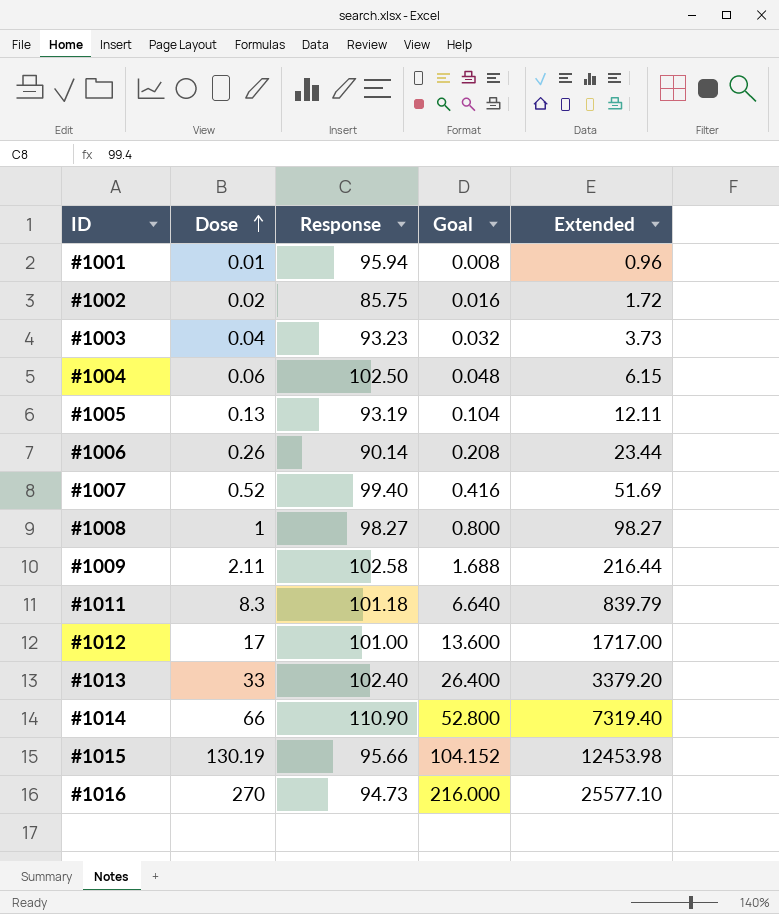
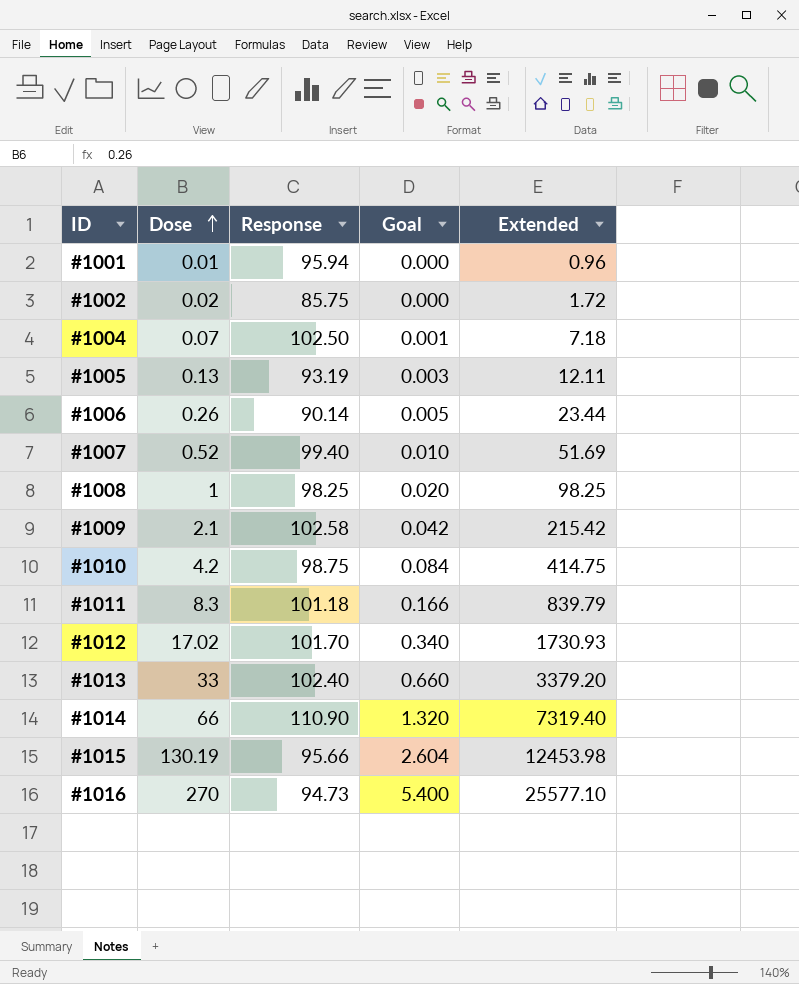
column Goal | formula: [Dose] * 0.8 -> [Dose] * 0.02
row #1003: 0.04 | 93.23 | 0.032 | 3.73 -> none
#1004 | Dose: 0.06 -> 0.07
#1004 | Extended: 6.15 -> 7.18
#1008 | Response: 98.27 -> 98.25
#1008 | Extended: 98.27 -> 98.25
#1009 | Dose: 2.11 -> 2.1
#1009 | Extended: 216.44 -> 215.42
row #1010: none -> 4.2 | 98.75 | 0.084 | 414.75
#1012 | Dose: 17 -> 17.02
#1012 | Response: 101.00 -> 101.70
#1012 | Extended: 1717.00 -> 1730.93

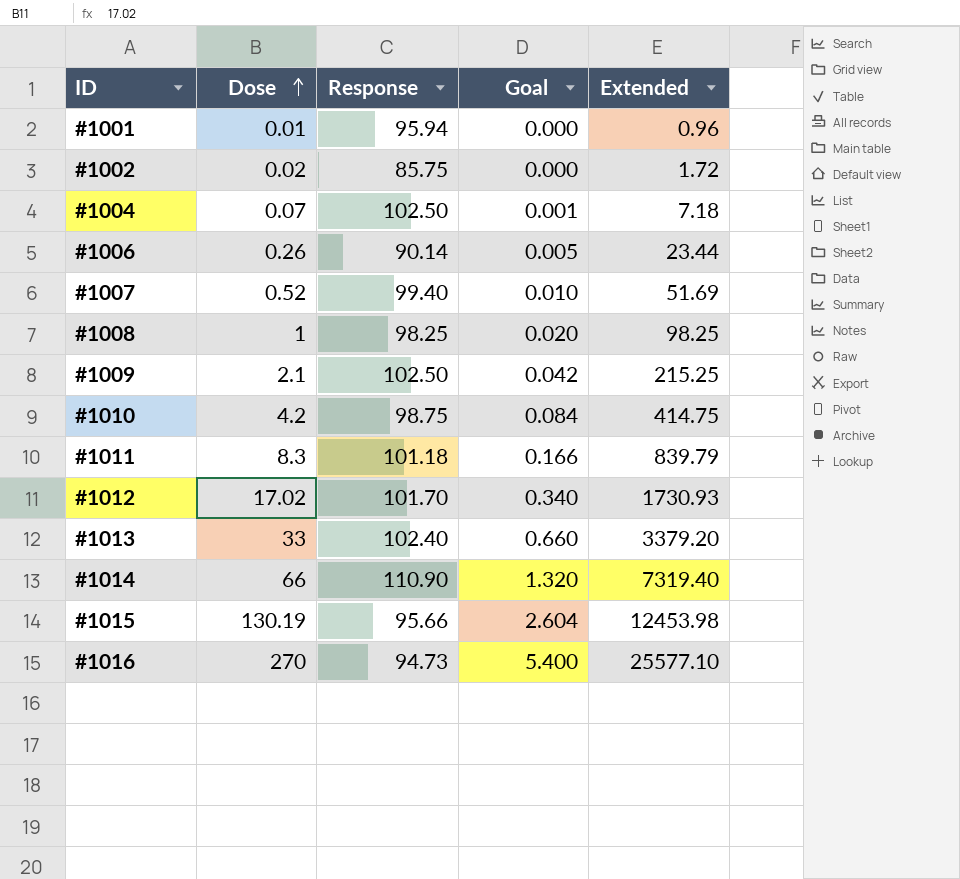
row #1005: 0.13 | 93.19 | 0.003 | 12.11 -> none
#1009 | Response: 102.58 -> 102.50
#1009 | Extended: 215.42 -> 215.25

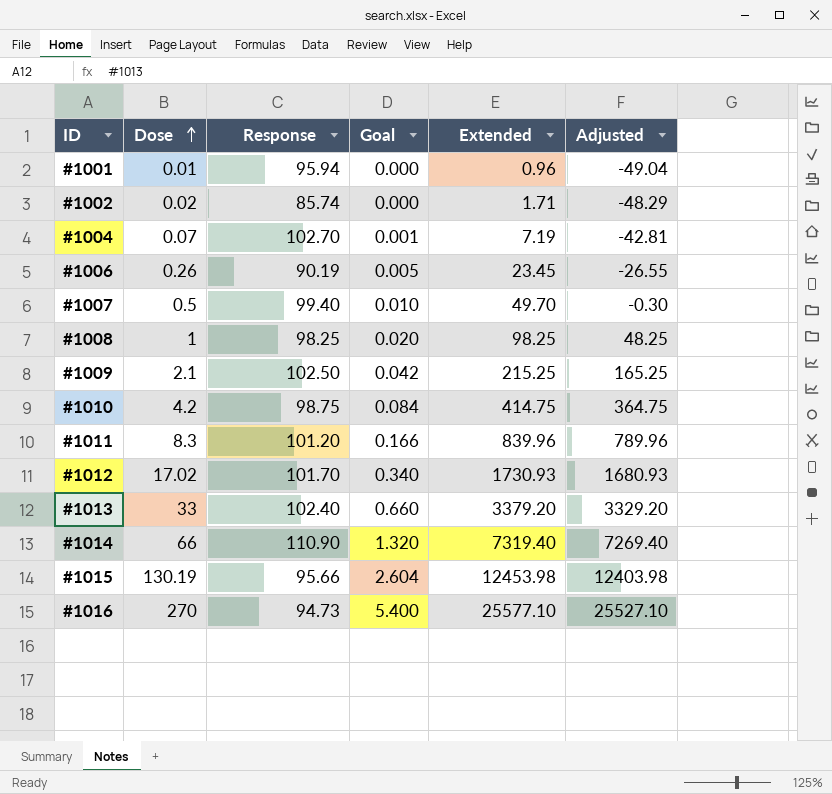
column Adjusted | formula: none -> [Extended] - 50
#1002 | Response: 85.75 -> 85.74
#1002 | Extended: 1.72 -> 1.71
#1004 | Response: 102.50 -> 102.70
#1004 | Extended: 7.18 -> 7.19
#1006 | Response: 90.14 -> 90.19
#1006 | Extended: 23.44 -> 23.45
#1007 | Dose: 0.52 -> 0.5
#1007 | Extended: 51.69 -> 49.70
#1011 | Response: 101.18 -> 101.20
#1011 | Extended: 839.79 -> 839.96

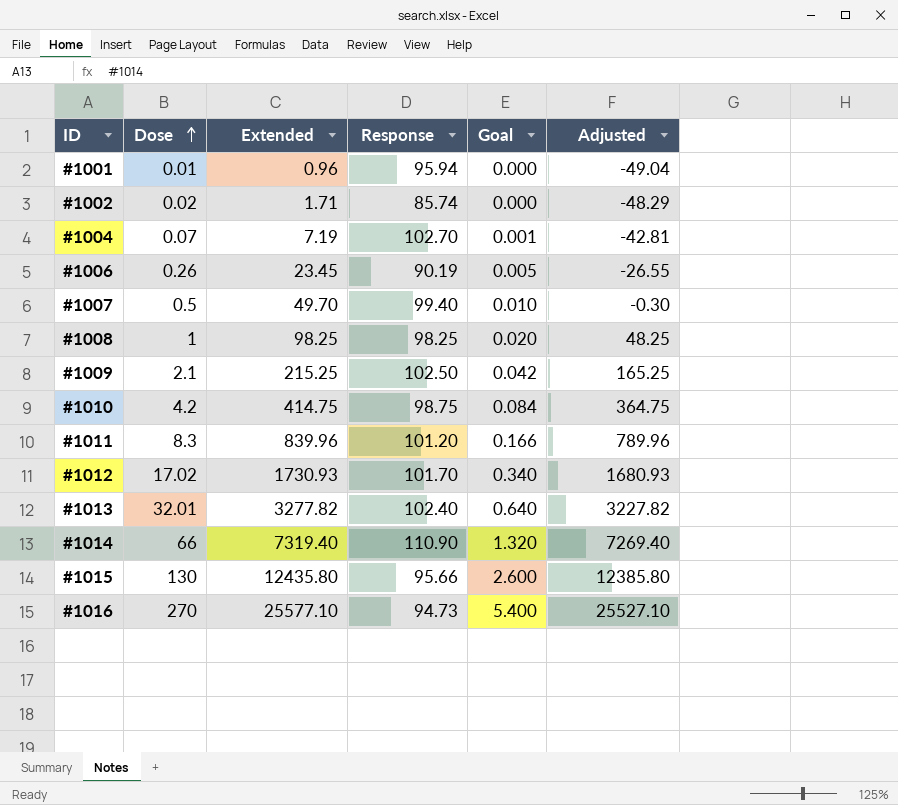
column Extended | position: 5 -> 3
#1013 | Dose: 33 -> 32.01
#1013 | Extended: 3379.20 -> 3277.82
#1013 | Goal: 0.660 -> 0.640
#1013 | Adjusted: 3329.20 -> 3227.82
#1015 | Dose: 130.19 -> 130
#1015 | Extended: 12453.98 -> 12435.80
#1015 | Goal: 2.604 -> 2.600
#1015 | Adjusted: 12403.98 -> 12385.80

